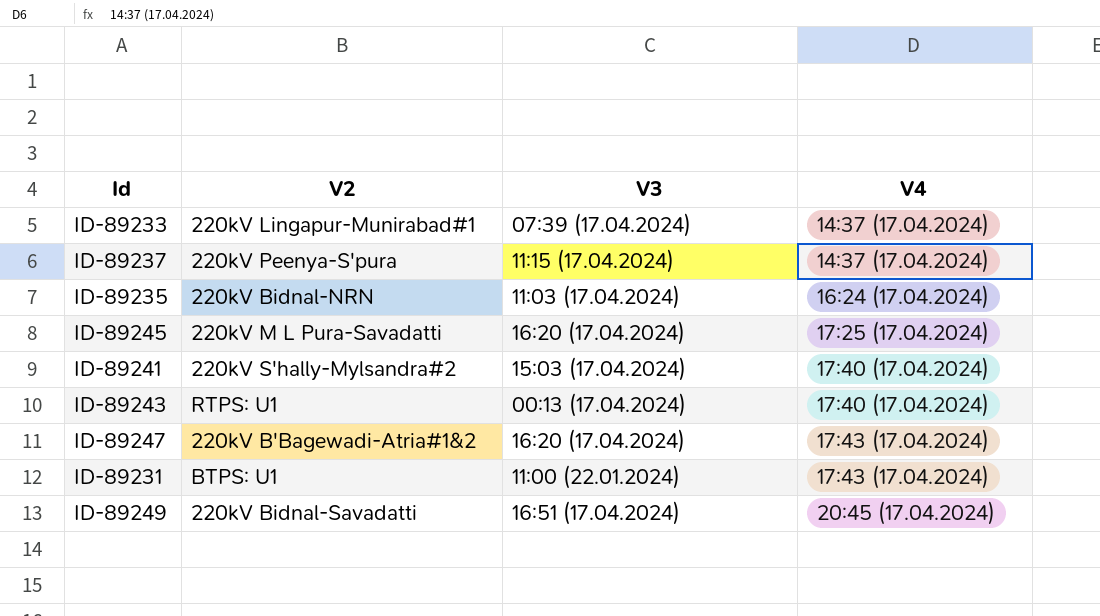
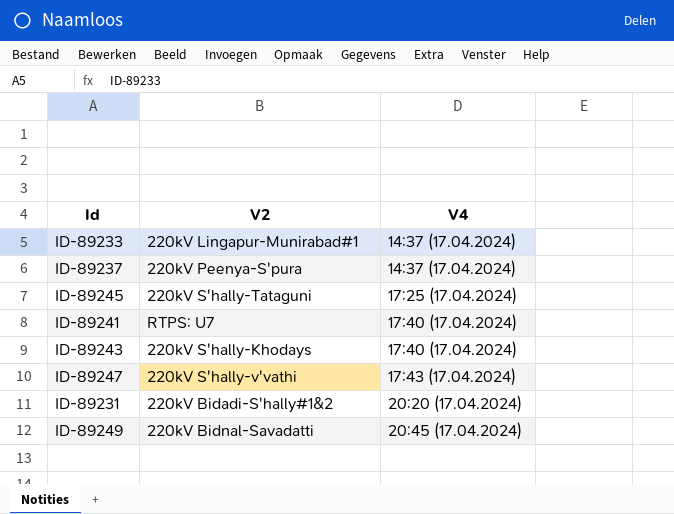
column V3 | position: 3 -> none
row ID-89235: 220kV Bidnal-NRN | 11:03 (17.04.2024) | 16:24 (17.04.2024) -> none
ID-89245 | V2: 220kV M L Pura-Savadatti -> 220kV S'hally-Tataguni
ID-89241 | V2: 220kV S'hally-Mylsandra#2 -> RTPS: U7
ID-89243 | V2: RTPS: U1 -> 220kV S'hally-Khodays
ID-89247 | V2: 220kV B'Bagewadi-Atria#1&2 -> 220kV S'hally-v'vathi
ID-89231 | V2: BTPS: U1 -> 220kV Bidadi-S'hally#1&2
ID-89231 | V4: 17:43 (17.04.2024) -> 20:20 (17.04.2024)

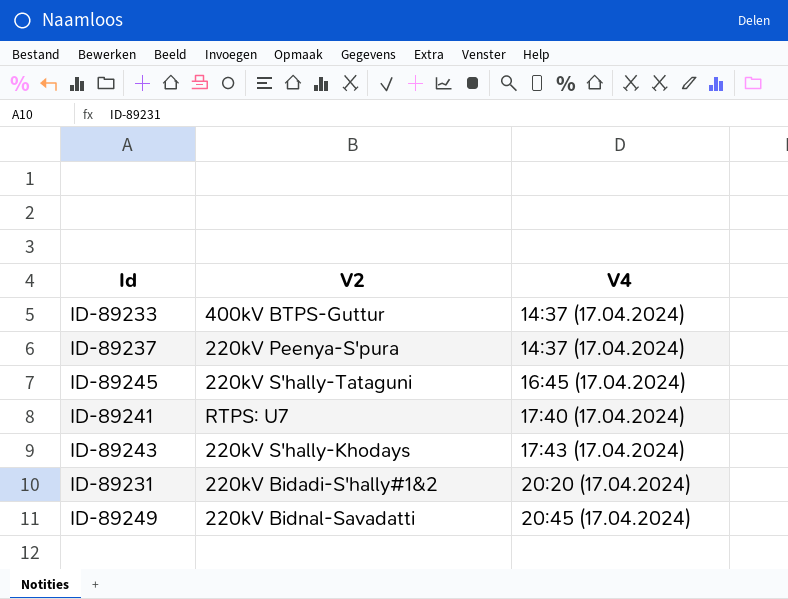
row ID-89247: 220kV S'hally-v'vathi | 17:43 (17.04.2024) -> none
ID-89233 | V2: 220kV Lingapur-Munirabad#1 -> 400kV BTPS-Guttur
ID-89245 | V4: 17:25 (17.04.2024) -> 16:45 (17.04.2024)
ID-89243 | V4: 17:40 (17.04.2024) -> 17:43 (17.04.2024)

